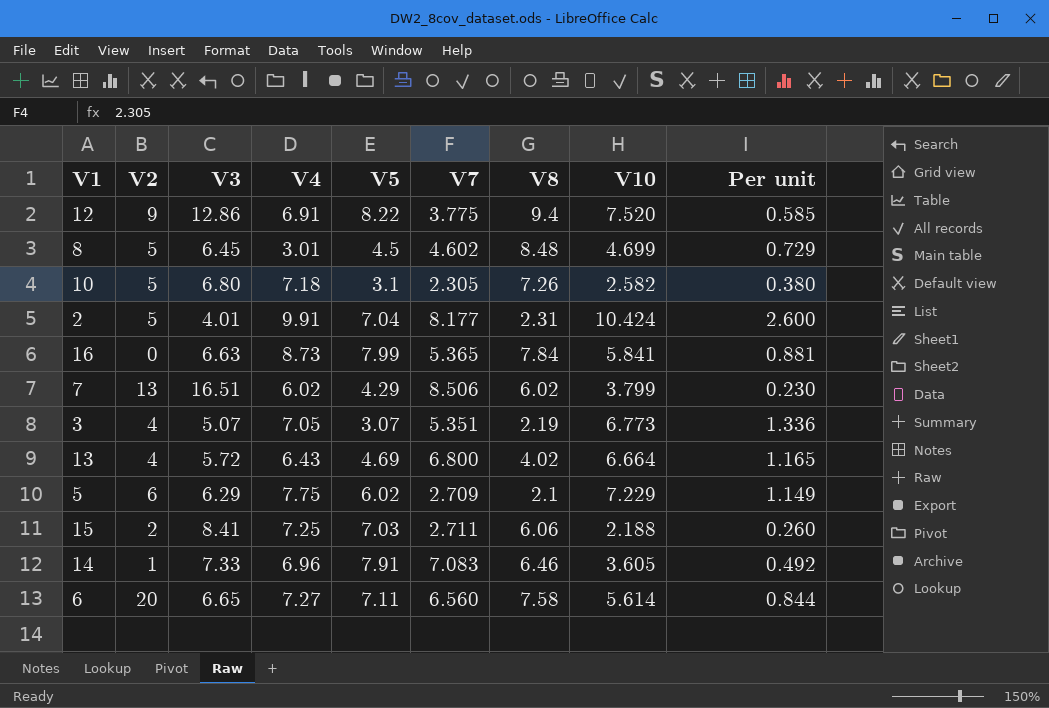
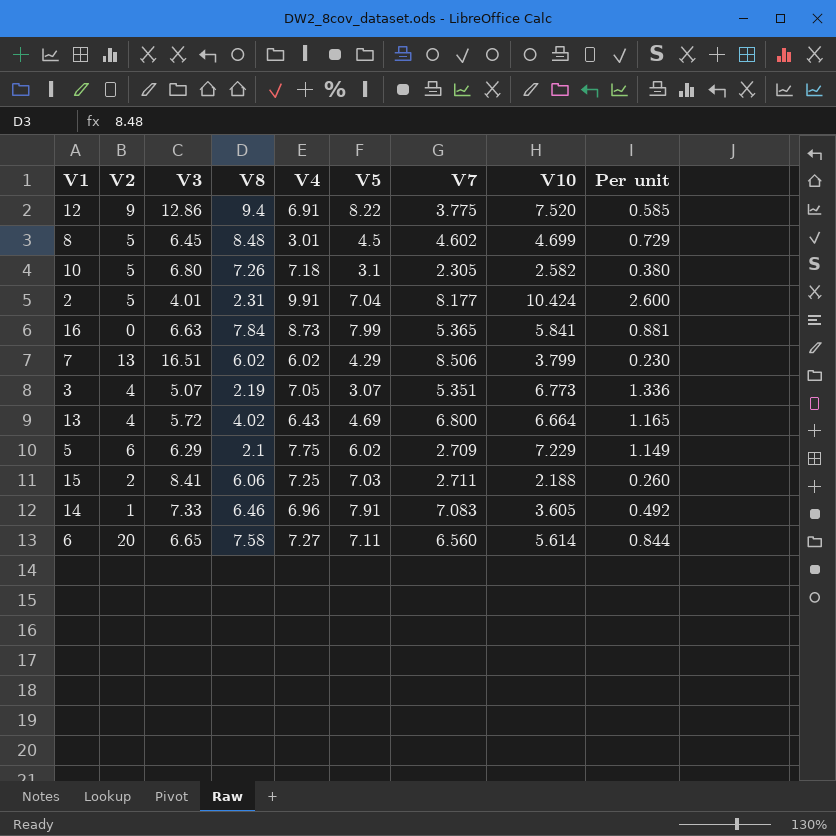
column V8 | position: 7 -> 4

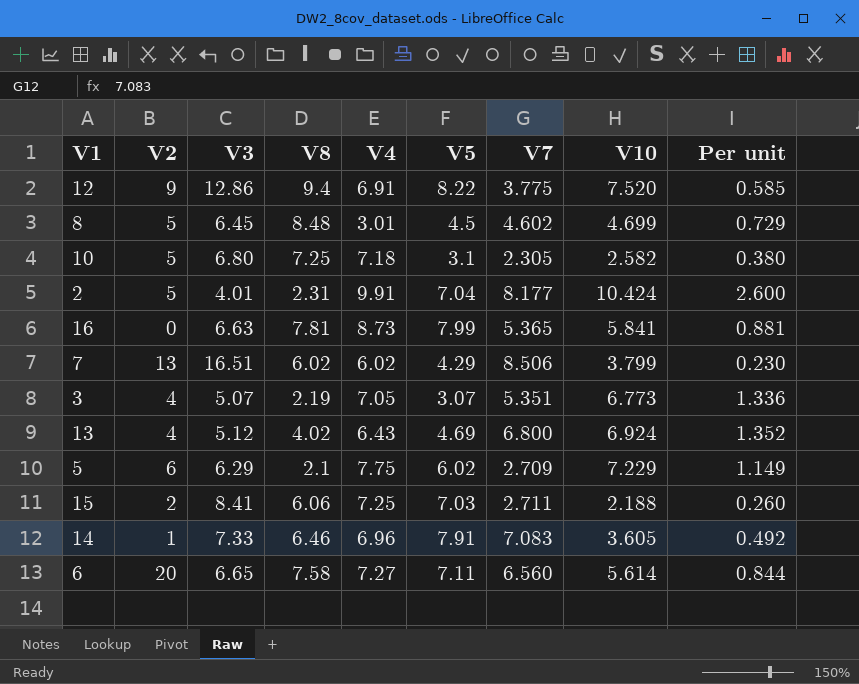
10 | V8: 7.26 -> 7.25
16 | V8: 7.84 -> 7.81
13 | V3: 5.72 -> 5.12
13 | V10: 6.664 -> 6.924
13 | Per unit: 1.165 -> 1.352

